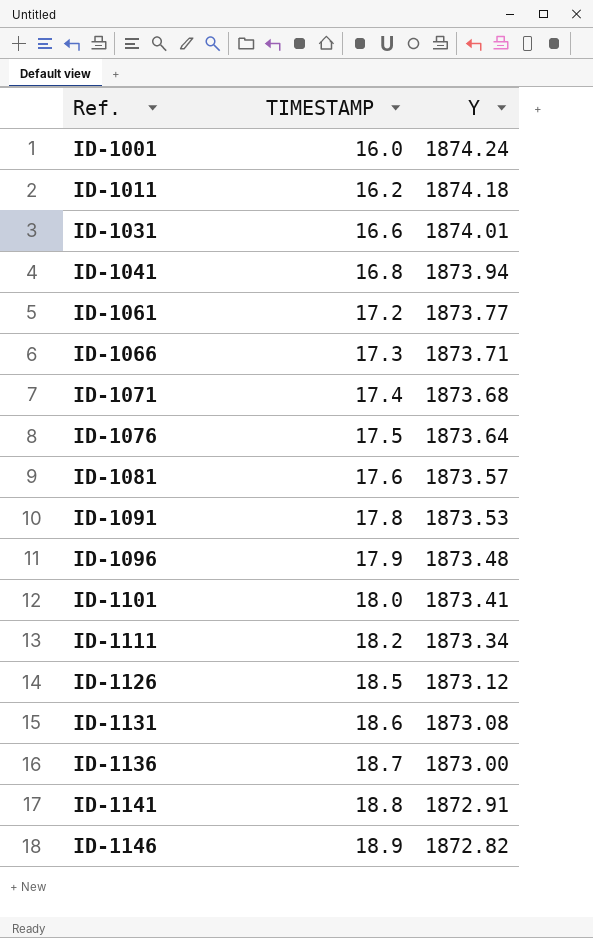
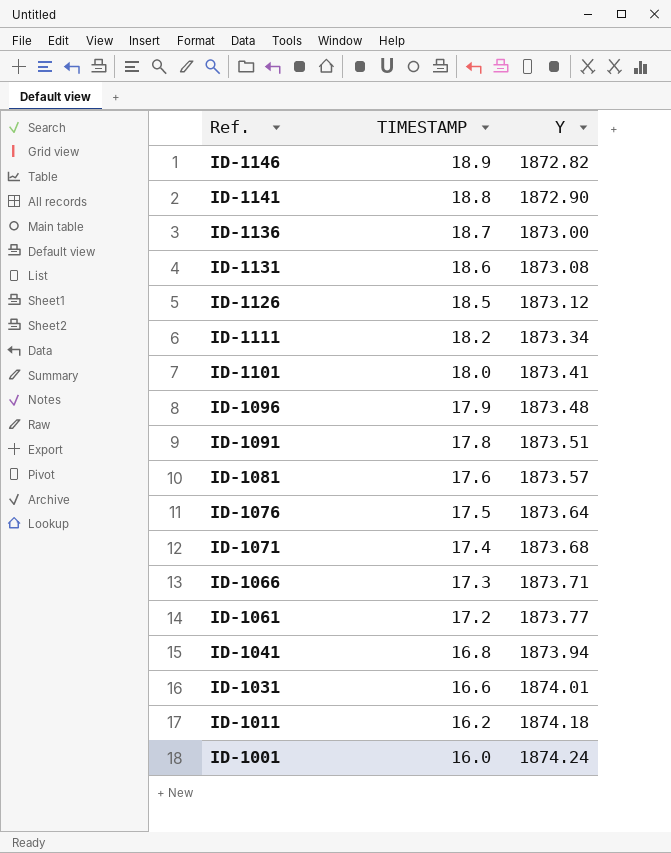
row order: Ref. ascending -> Ref. descending
ID-1141 | Y: 1872.91 -> 1872.90
ID-1091 | Y: 1873.53 -> 1873.51

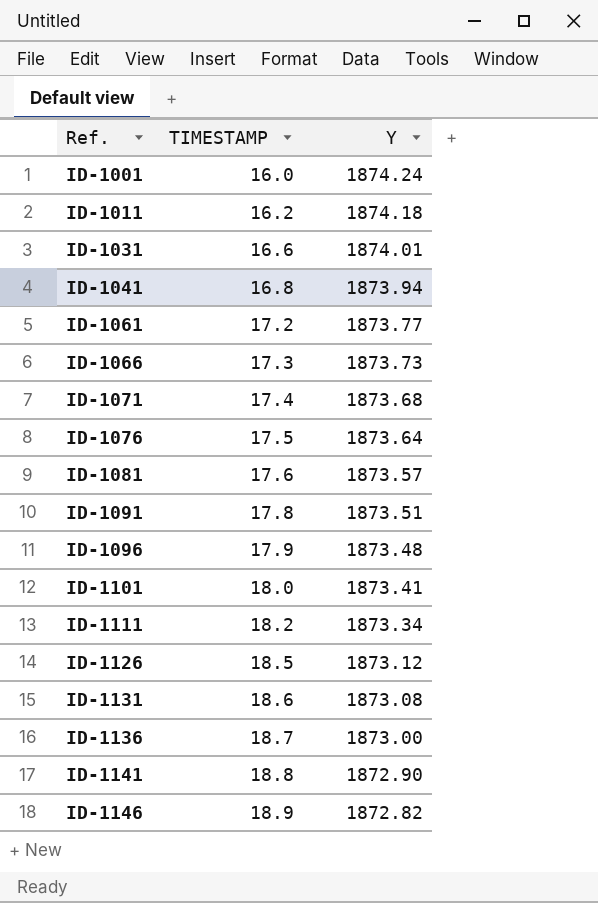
row order: Ref. descending -> Ref. ascending
ID-1066 | Y: 1873.71 -> 1873.73

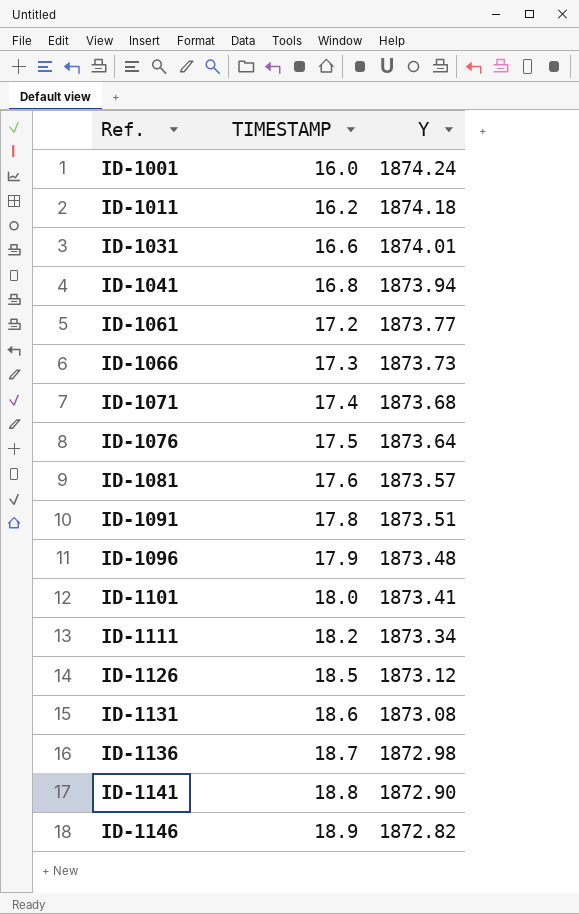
ID-1136 | Y: 1873.00 -> 1872.98

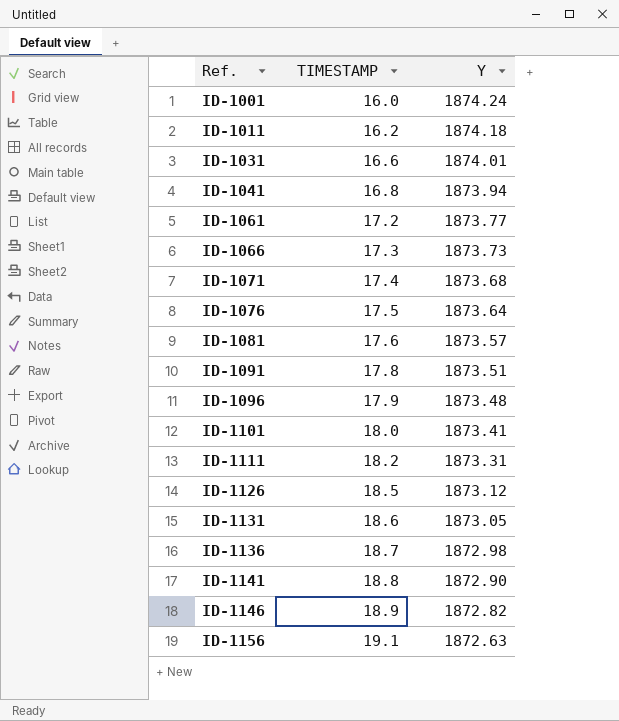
ID-1111 | Y: 1873.34 -> 1873.31
ID-1131 | Y: 1873.08 -> 1873.05
row ID-1156: none -> 19.1 | 1872.63

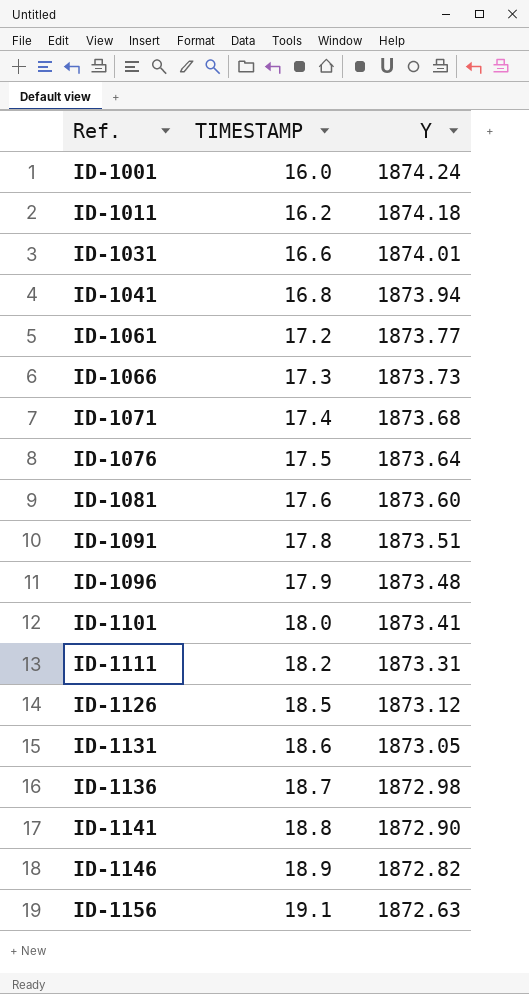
ID-1081 | Y: 1873.57 -> 1873.60

